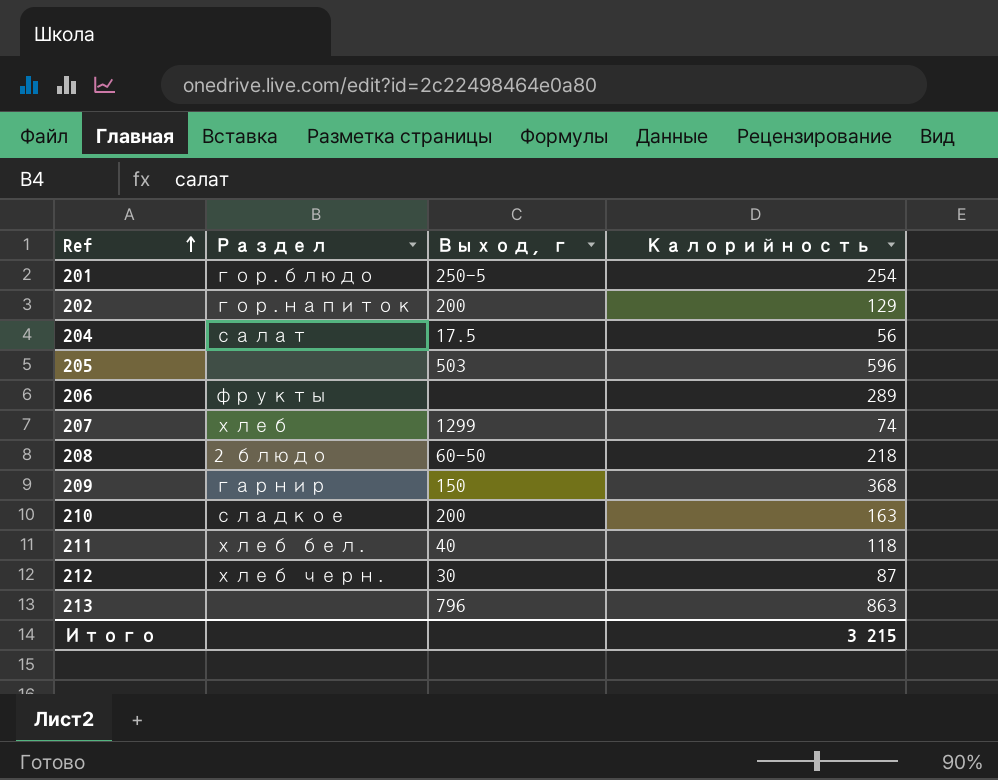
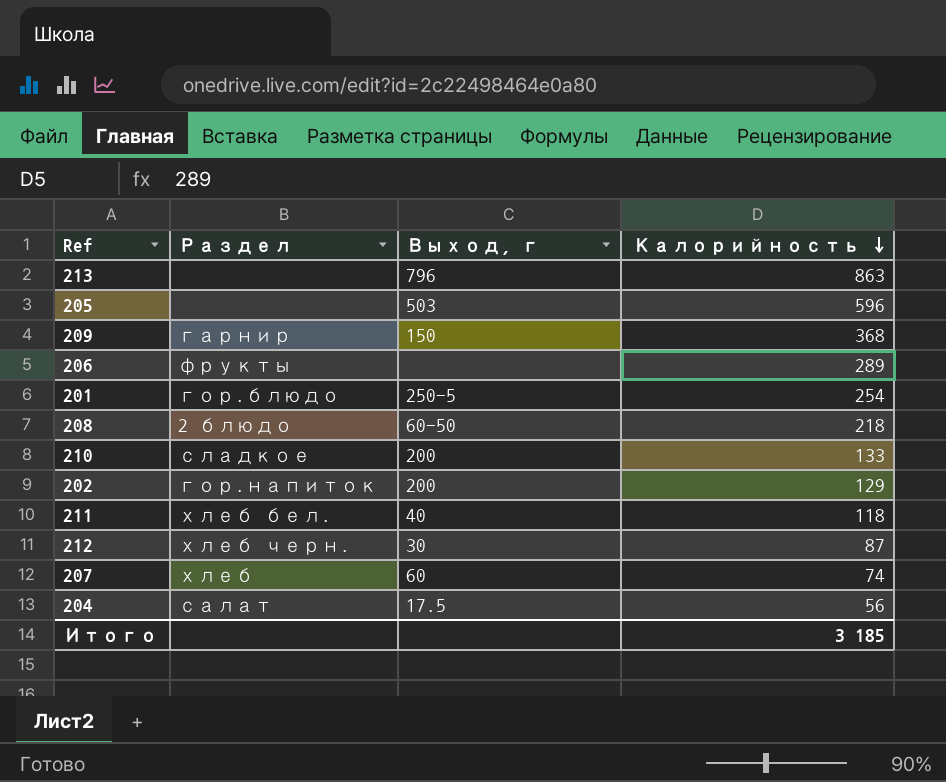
row order: Ref ascending -> Калорийность descending
210 | Калорийность: 163 -> 133
207 | Выход, г: 1299 -> 60
Итого | Калорийность: 3 215 -> 3 185

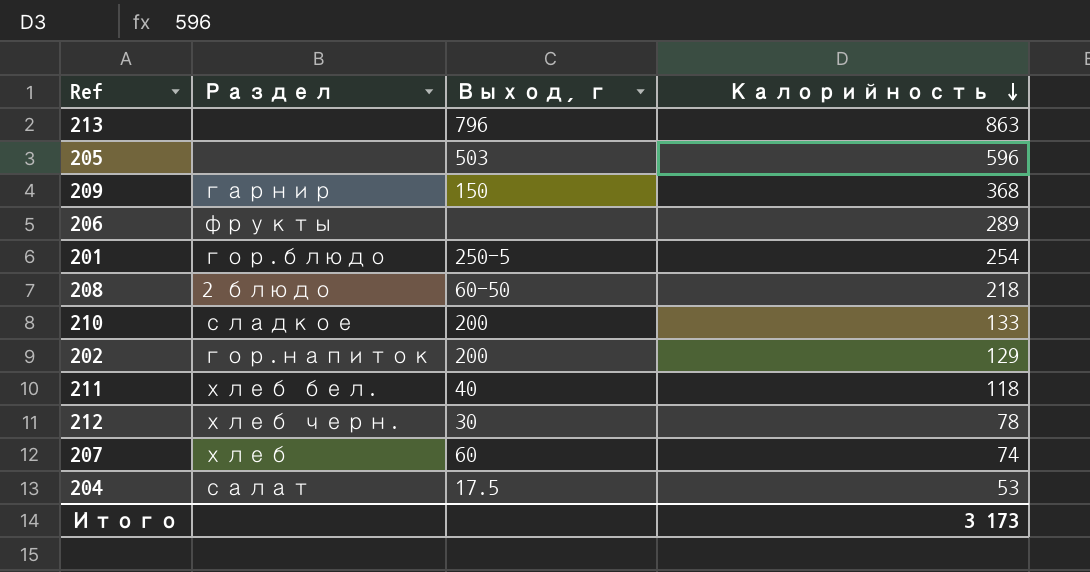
212 | Калорийность: 87 -> 78
204 | Калорийность: 56 -> 53
Итого | Калорийность: 3 185 -> 3 173

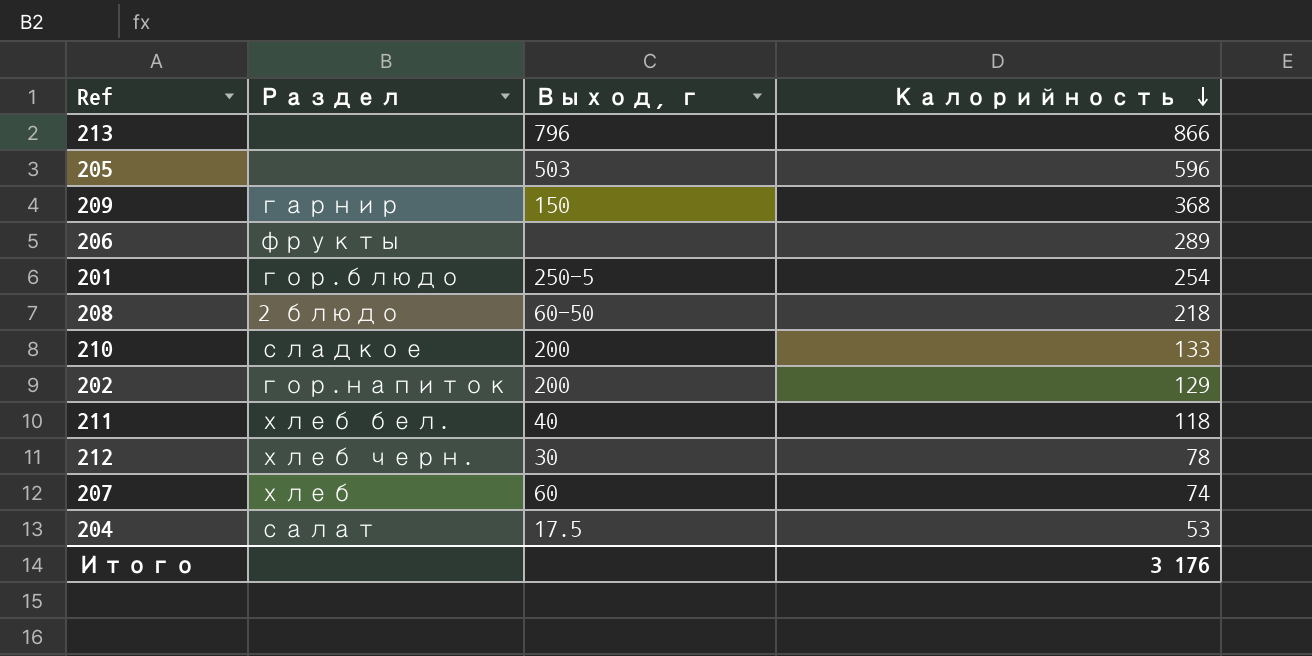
213 | Калорийность: 863 -> 866
Итого | Калорийность: 3 173 -> 3 176

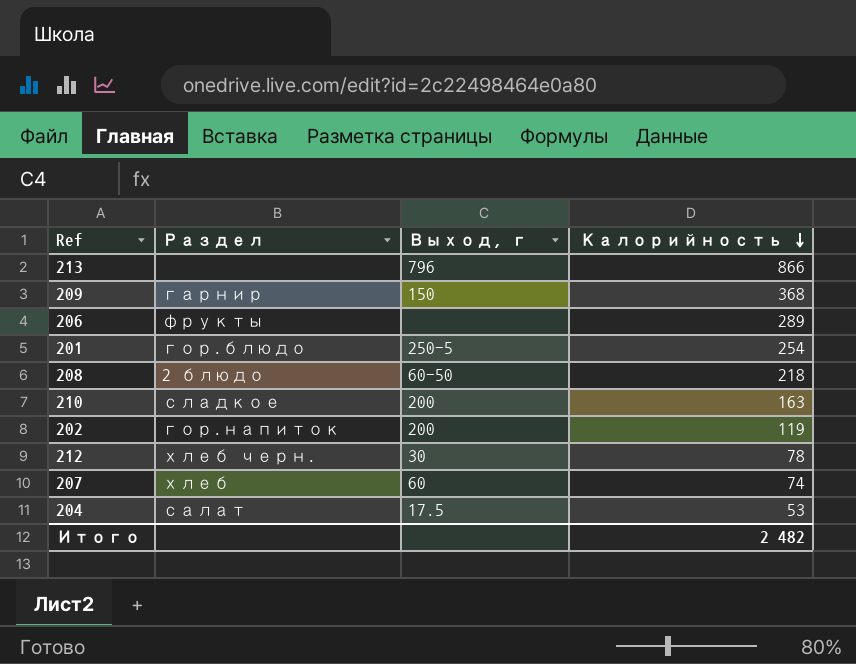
row 205: none | 503 | 596 -> none
row 211: хлеб бел. | 40 | 118 -> none
210 | Калорийность: 133 -> 163
202 | Калорийность: 129 -> 119
Итого | Калорийность: 3 176 -> 2 482

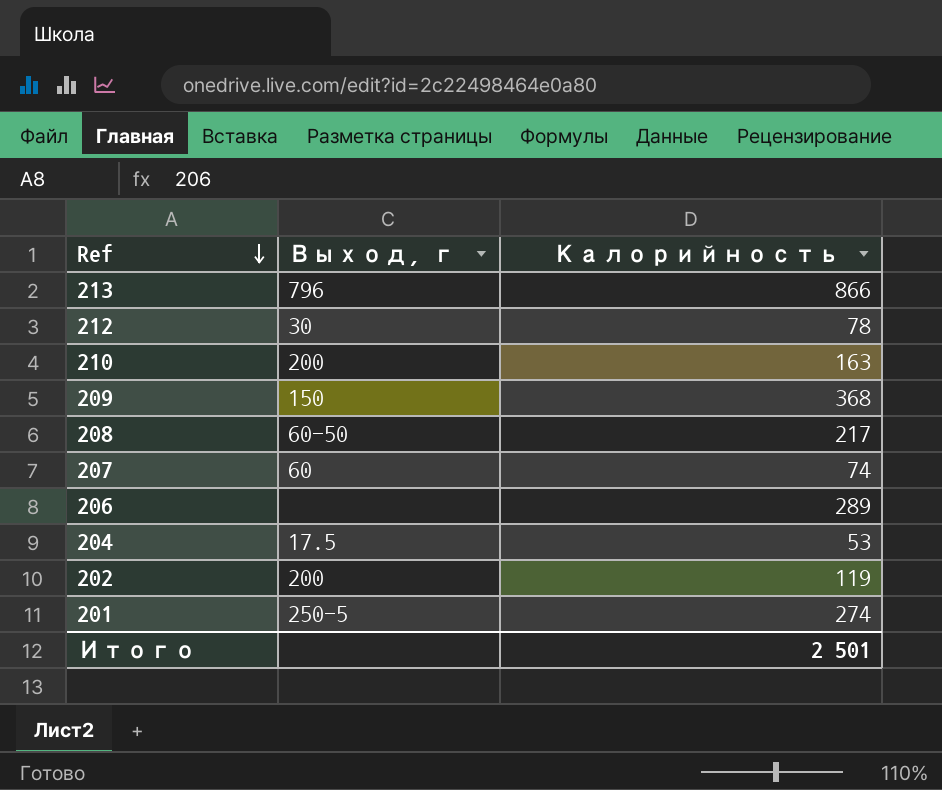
row order: Калорийность descending -> Ref descending
column Раздел | position: 2 -> none
208 | Калорийность: 218 -> 217
201 | Калорийность: 254 -> 274
Итого | Калорийность: 2 482 -> 2 501

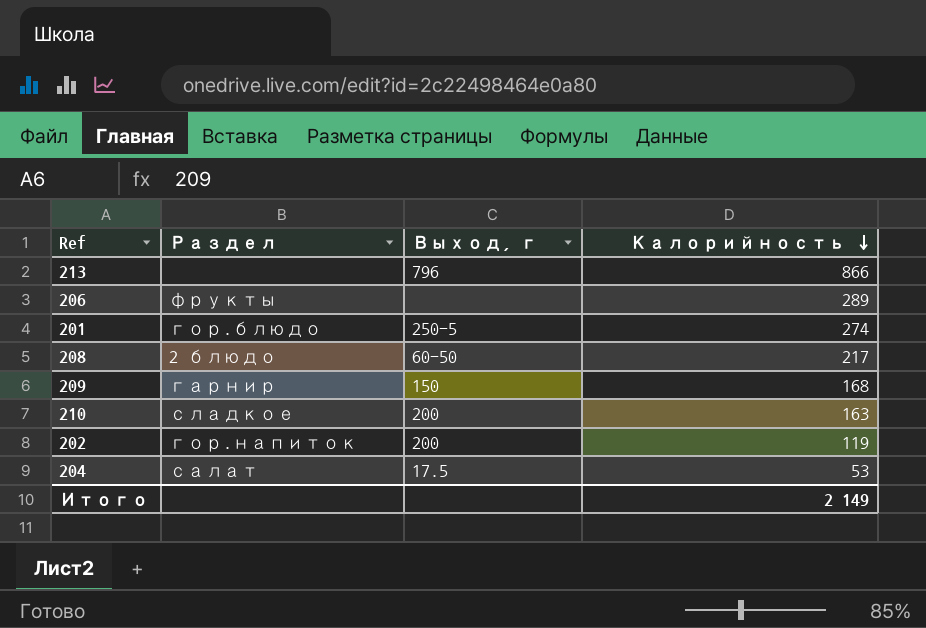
row order: Ref descending -> Калорийность descending
column Раздел | position: none -> 2
row 212: 30 | 78 -> none
row 207: 60 | 74 -> none
209 | Калорийность: 368 -> 168
Итого | Калорийность: 2 501 -> 2 149

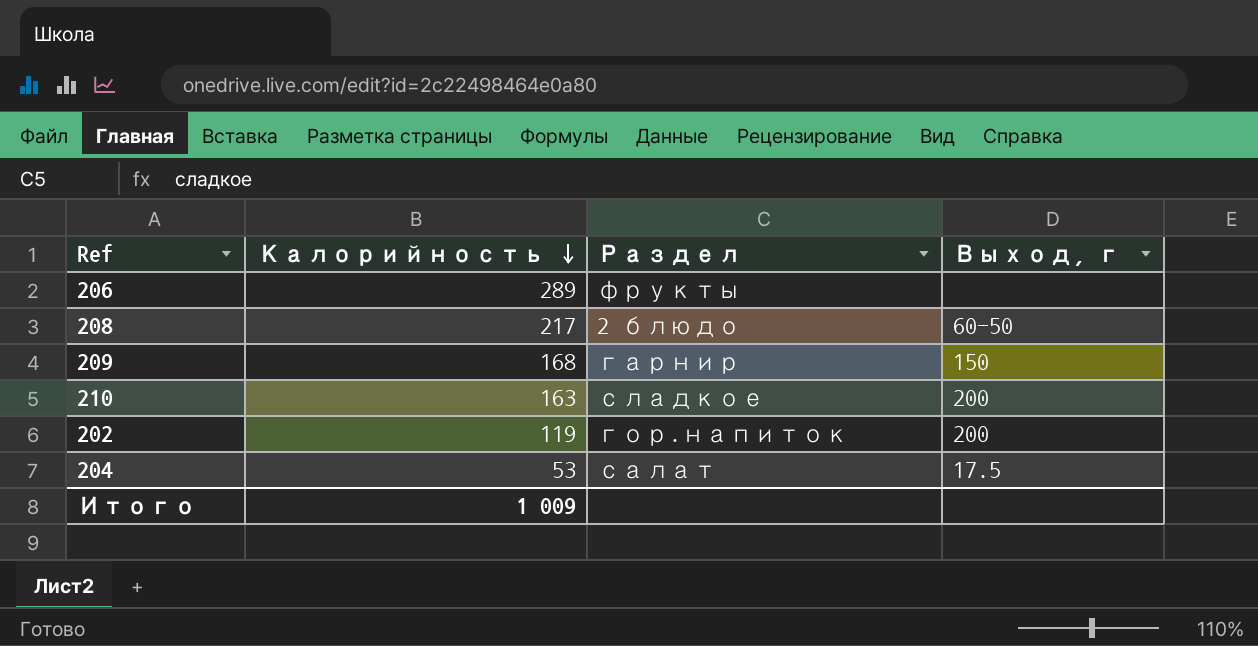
column Калорийность | position: 4 -> 2
row 213: none | 796 | 866 -> none
row 201: гор.блюдо | 250-5 | 274 -> none
Итого | Калорийность: 2 149 -> 1 009

